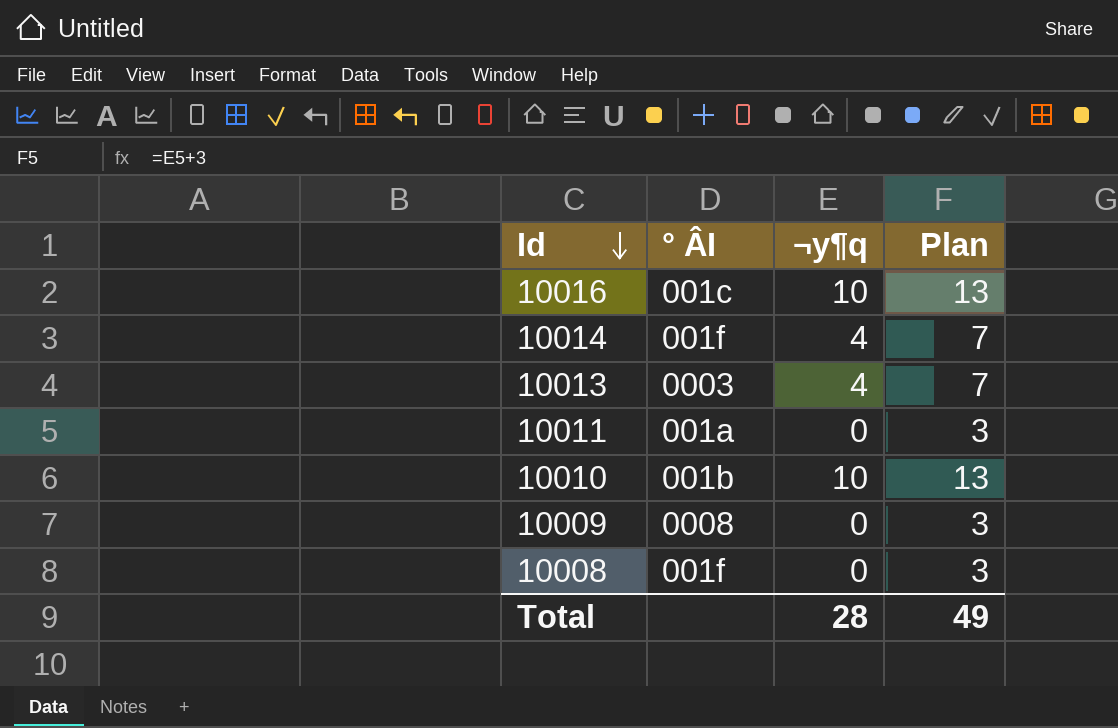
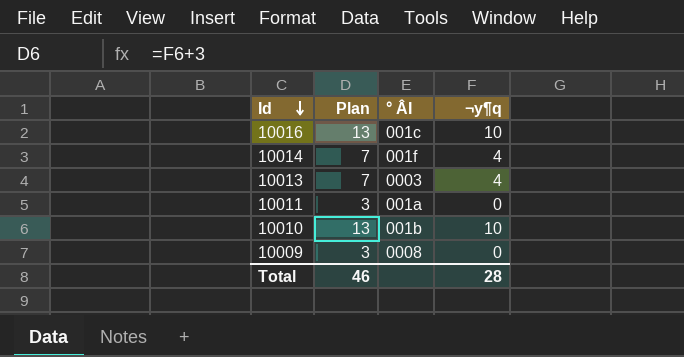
column Plan | position: 4 -> 2
row 10008: 001f | 0 | 3 -> none
Total | Plan: 49 -> 46

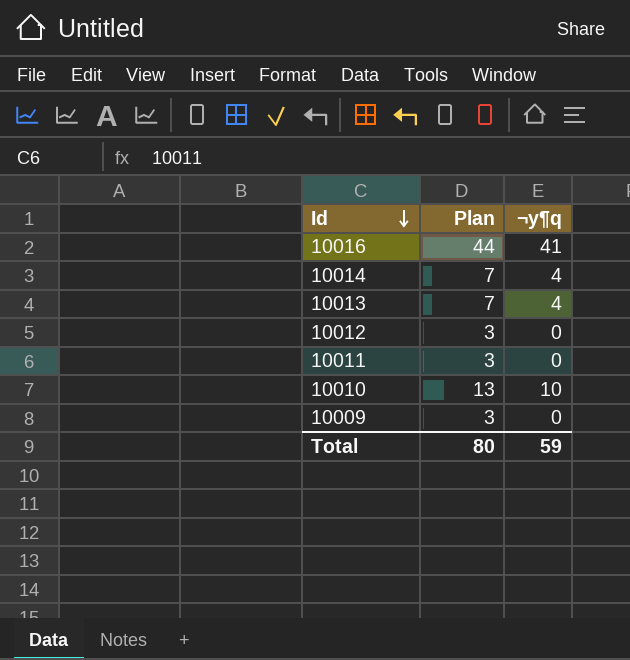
column ° ÂI | position: 3 -> none
10016 | Plan: 13 -> 44
10016 | ¬y¶q: 10 -> 41
row 10012: none -> 3 | 0
Total | Plan: 46 -> 80
Total | ¬y¶q: 28 -> 59

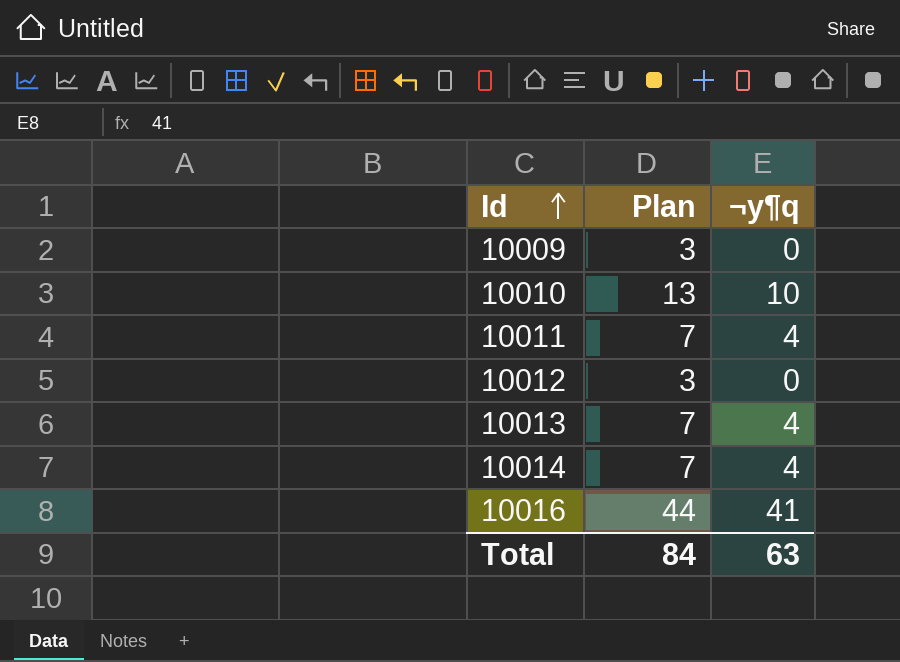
row order: Id descending -> Id ascending
10011 | Plan: 3 -> 7
10011 | ¬y¶q: 0 -> 4
Total | Plan: 80 -> 84
Total | ¬y¶q: 59 -> 63

